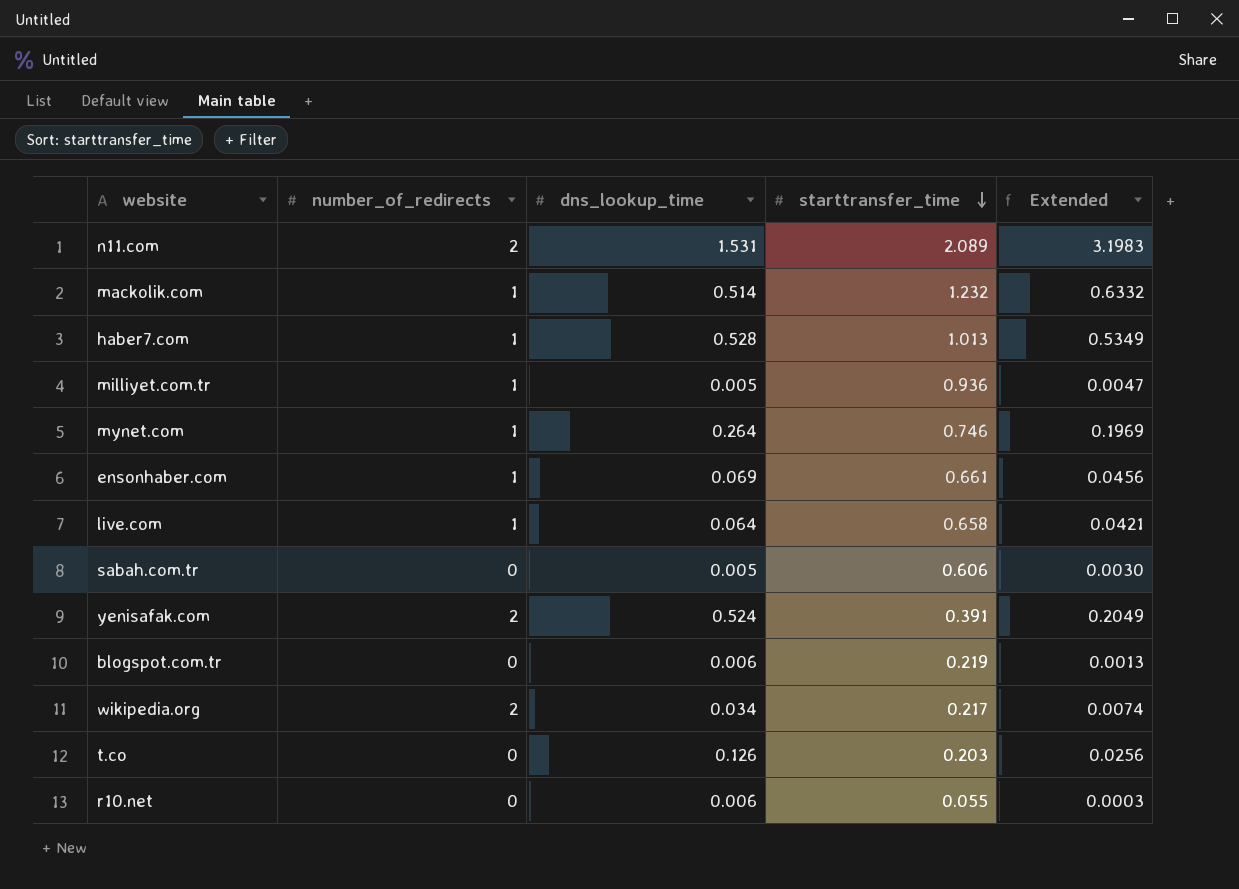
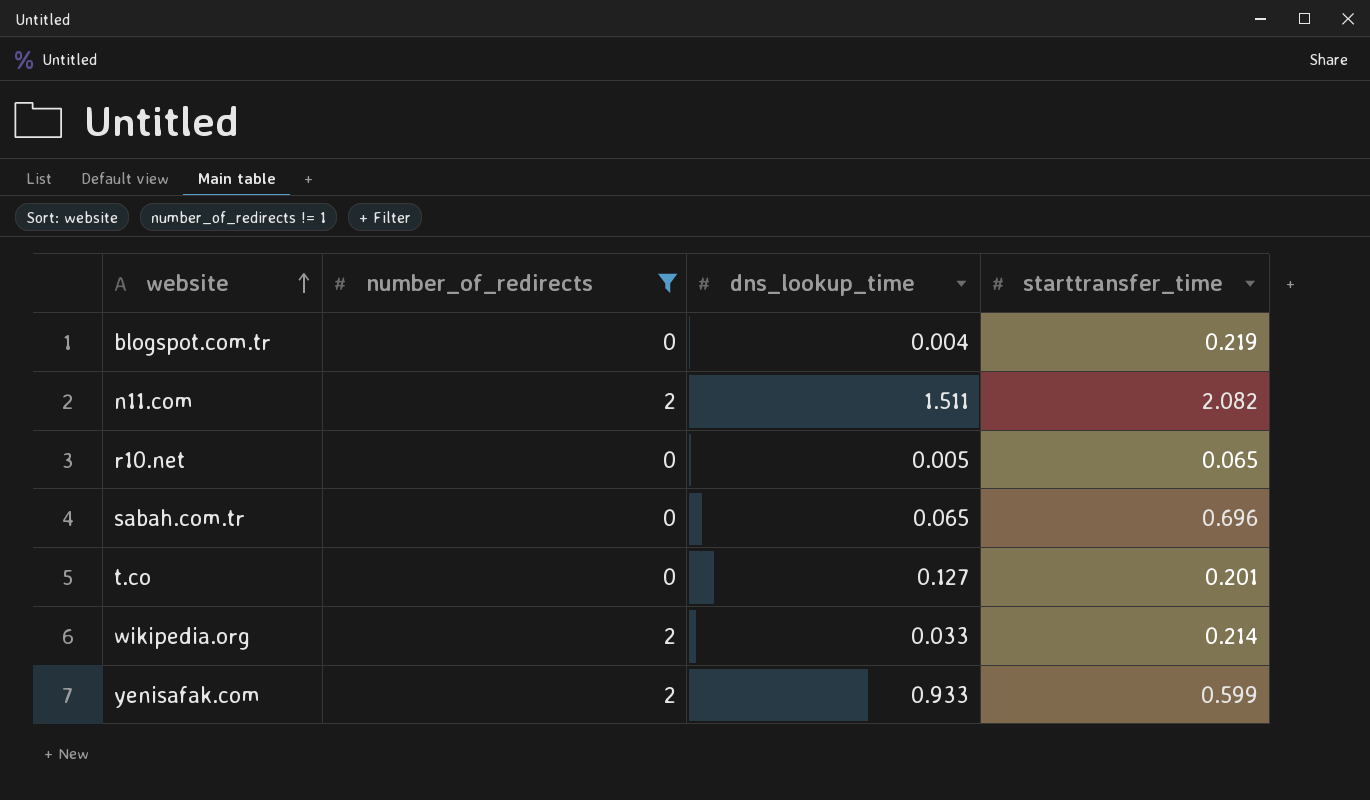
filter: none -> number_of_redirects != 1
row order: starttransfer_time descending -> website ascending
column Extended | formula: [dns_lookup_time] * [starttransfer_time] -> none
blogspot.com.tr | dns_lookup_time: 0.006 -> 0.004
n11.com | dns_lookup_time: 1.531 -> 1.511
n11.com | starttransfer_time: 2.089 -> 2.082
r10.net | dns_lookup_time: 0.006 -> 0.005
r10.net | starttransfer_time: 0.055 -> 0.065
sabah.com.tr | dns_lookup_time: 0.005 -> 0.065
sabah.com.tr | starttransfer_time: 0.606 -> 0.696
t.co | dns_lookup_time: 0.126 -> 0.127
t.co | starttransfer_time: 0.203 -> 0.201
wikipedia.org | dns_lookup_time: 0.034 -> 0.033
wikipedia.org | starttransfer_time: 0.217 -> 0.214
yenisafak.com | dns_lookup_time: 0.524 -> 0.933
yenisafak.com | starttransfer_time: 0.391 -> 0.599

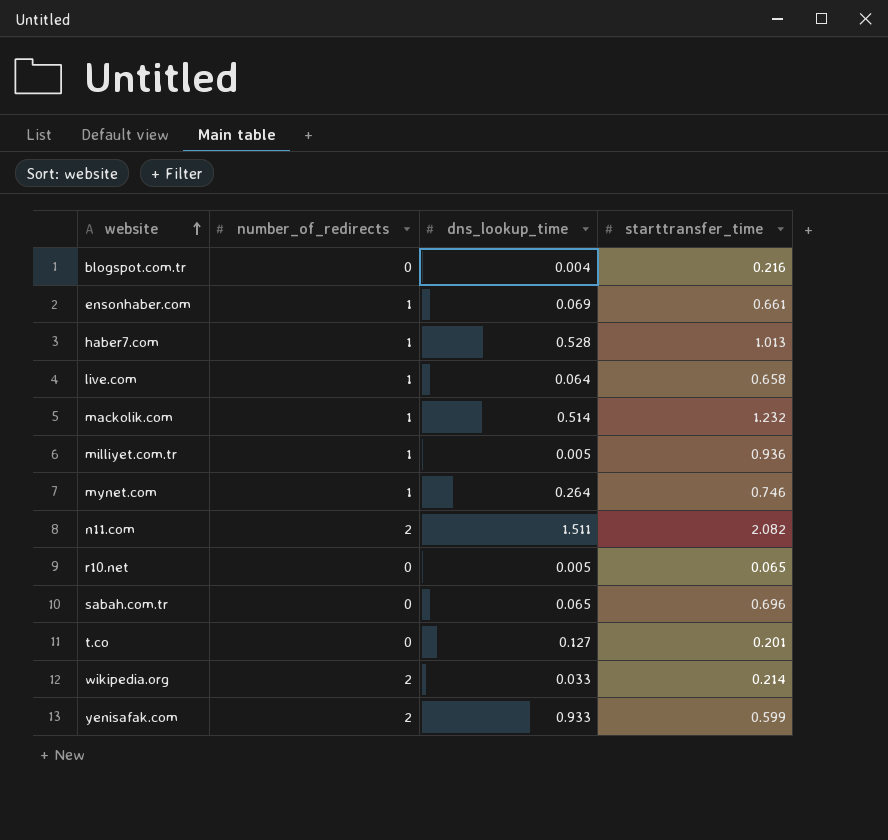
filter: number_of_redirects != 1 -> none
blogspot.com.tr | starttransfer_time: 0.219 -> 0.216

